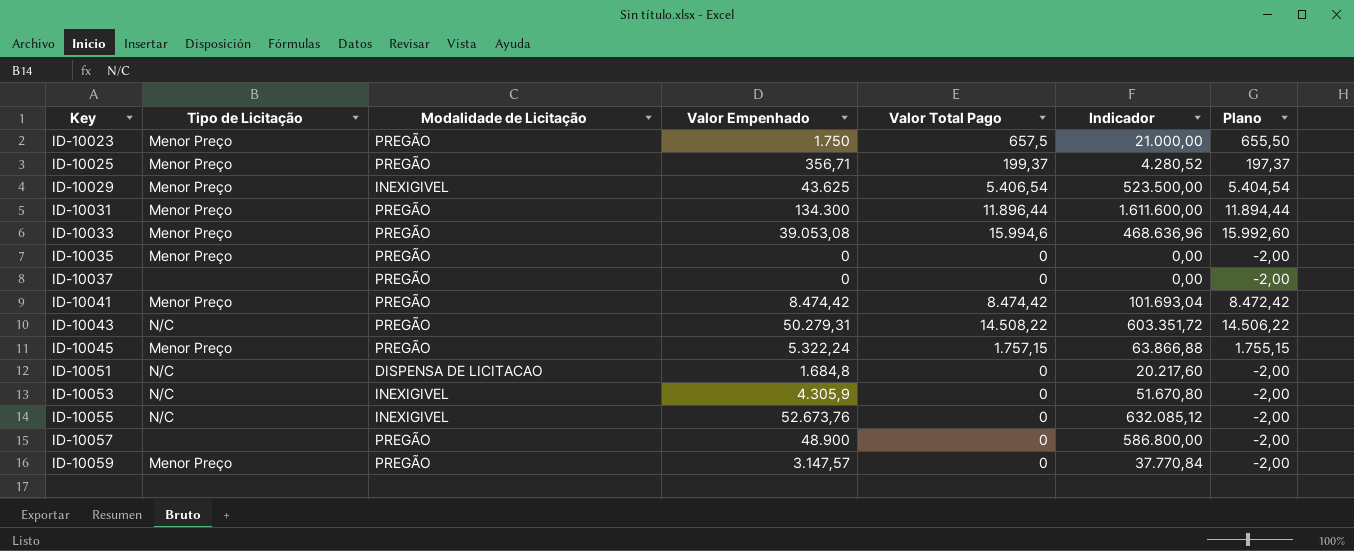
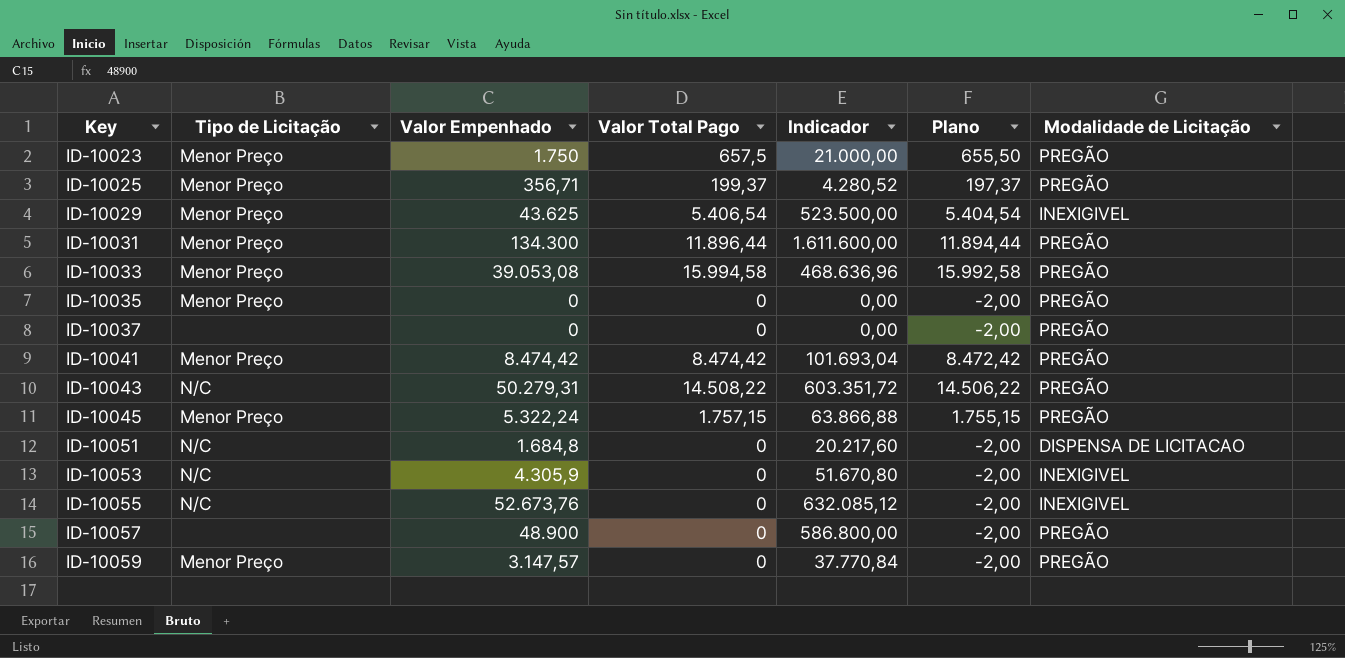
column Modalidade de Licitação | position: 3 -> 7
ID-10033 | Valor Total Pago: 15.994,6 -> 15.994,58
ID-10033 | Plano: 15.992,60 -> 15.992,58

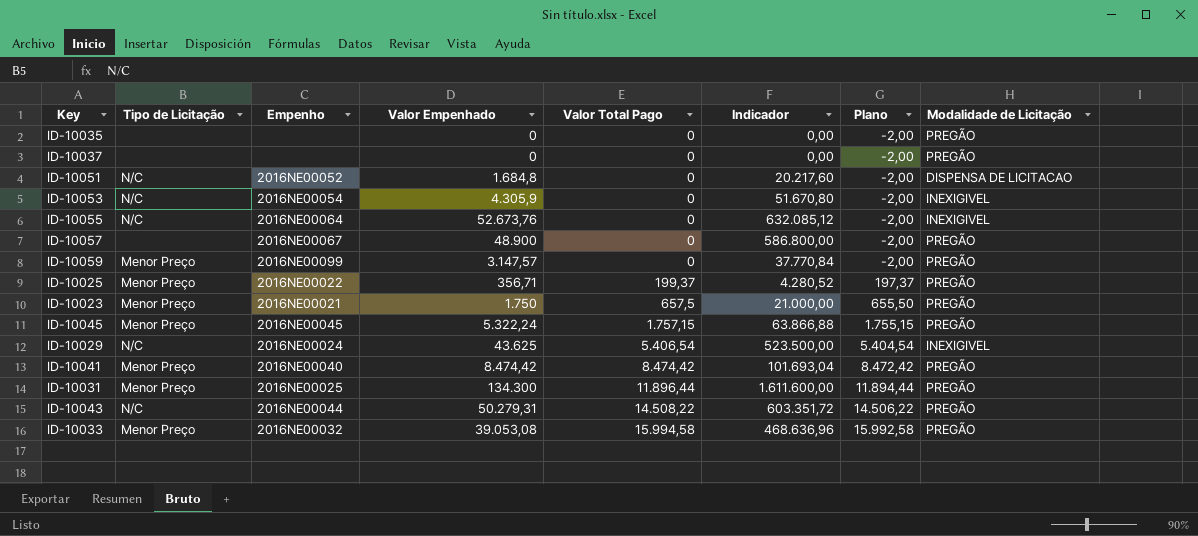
row order: Key ascending -> Valor Total Pago ascending
column Empenho | position: none -> 3
ID-10035 | Tipo de Licitação: Menor Preço -> none
ID-10029 | Tipo de Licitação: Menor Preço -> N/C

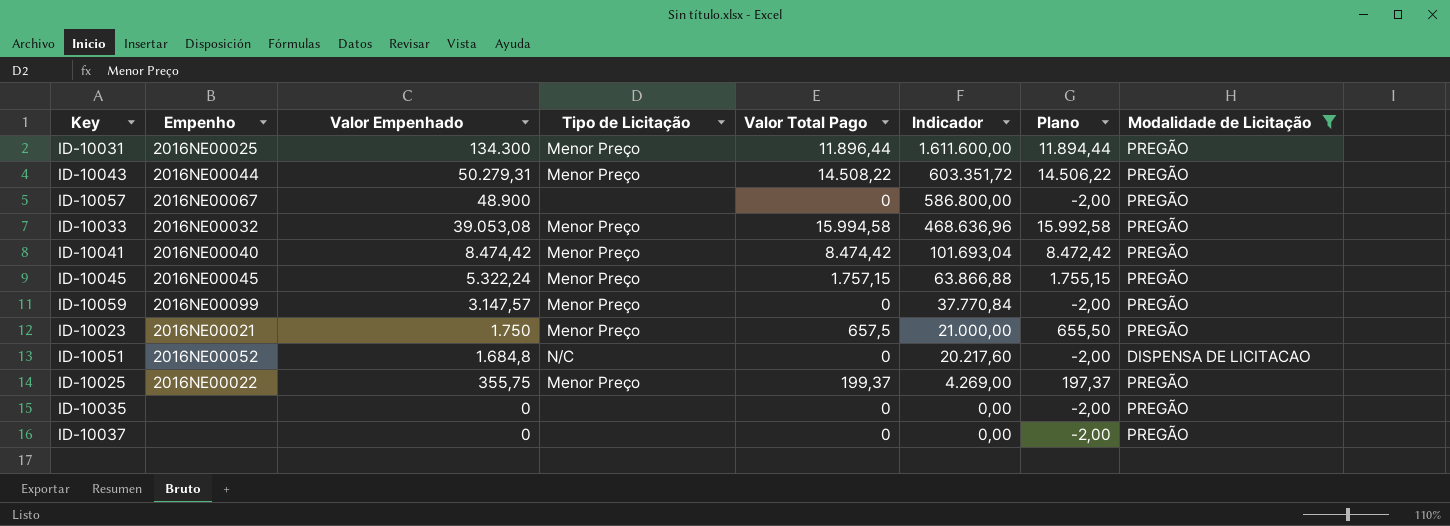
filter: none -> Modalidade de Licitação != INEXIGIVEL
row order: Valor Total Pago ascending -> Valor Empenhado descending
column Tipo de Licitação | position: 2 -> 4
ID-10043 | Tipo de Licitação: N/C -> Menor Preço
ID-10025 | Valor Empenhado: 356,71 -> 355,75
ID-10025 | Indicador: 4.280,52 -> 4.269,00

